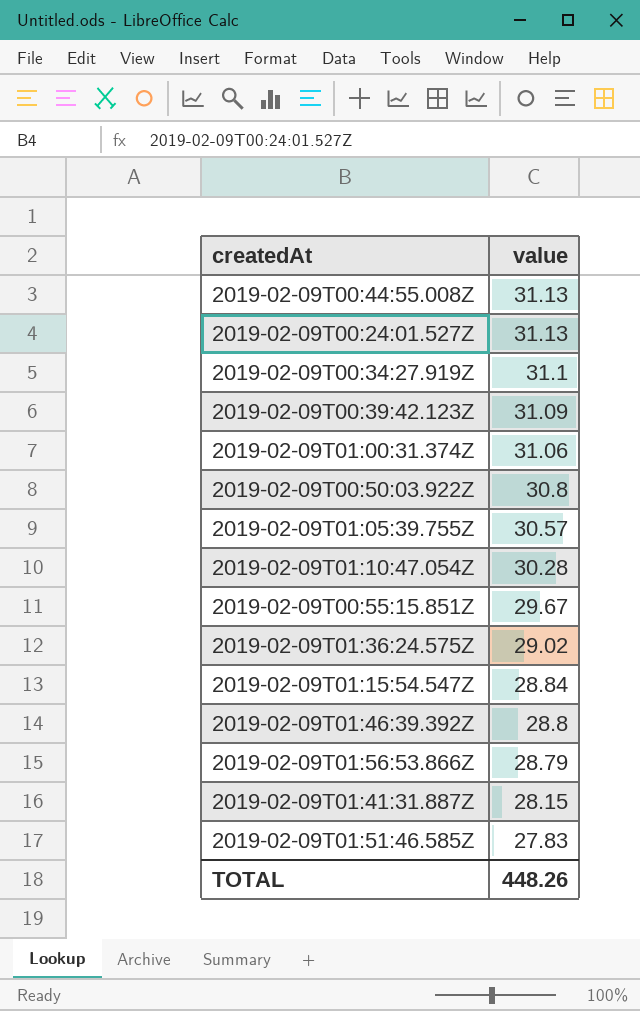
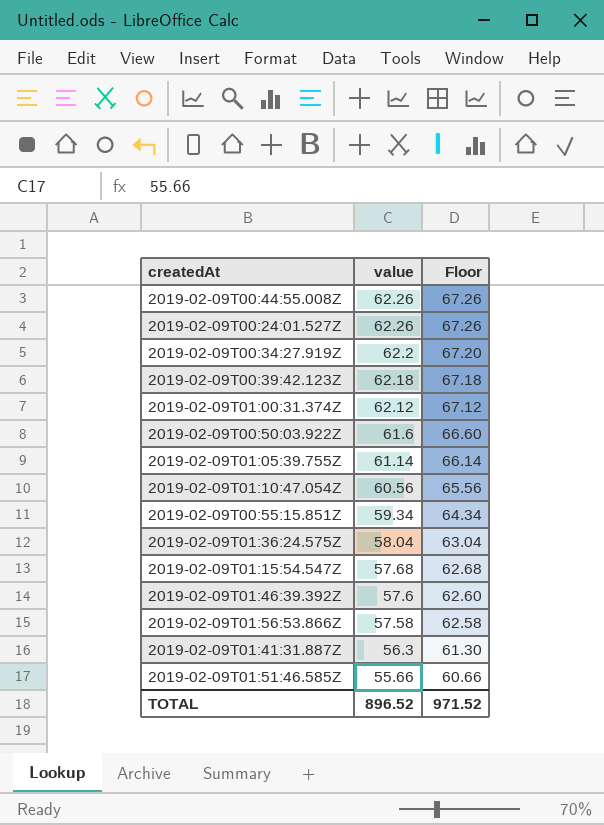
column Floor | formula: none -> [value] + 5
2019-02-09T00:44:55.008Z | value: 31.13 -> 62.26
2019-02-09T00:24:01.527Z | value: 31.13 -> 62.26
2019-02-09T00:34:27.919Z | value: 31.1 -> 62.2
2019-02-09T00:39:42.123Z | value: 31.09 -> 62.18
2019-02-09T01:00:31.374Z | value: 31.06 -> 62.12
2019-02-09T00:50:03.922Z | value: 30.8 -> 61.6
2019-02-09T01:05:39.755Z | value: 30.57 -> 61.14
2019-02-09T01:10:47.054Z | value: 30.28 -> 60.56
2019-02-09T00:55:15.851Z | value: 29.67 -> 59.34
2019-02-09T01:36:24.575Z | value: 29.02 -> 58.04
2019-02-09T01:15:54.547Z | value: 28.84 -> 57.68
2019-02-09T01:46:39.392Z | value: 28.8 -> 57.6
2019-02-09T01:56:53.866Z | value: 28.79 -> 57.58
2019-02-09T01:41:31.887Z | value: 28.15 -> 56.3
2019-02-09T01:51:46.585Z | value: 27.83 -> 55.66
TOTAL | value: 448.26 -> 896.52

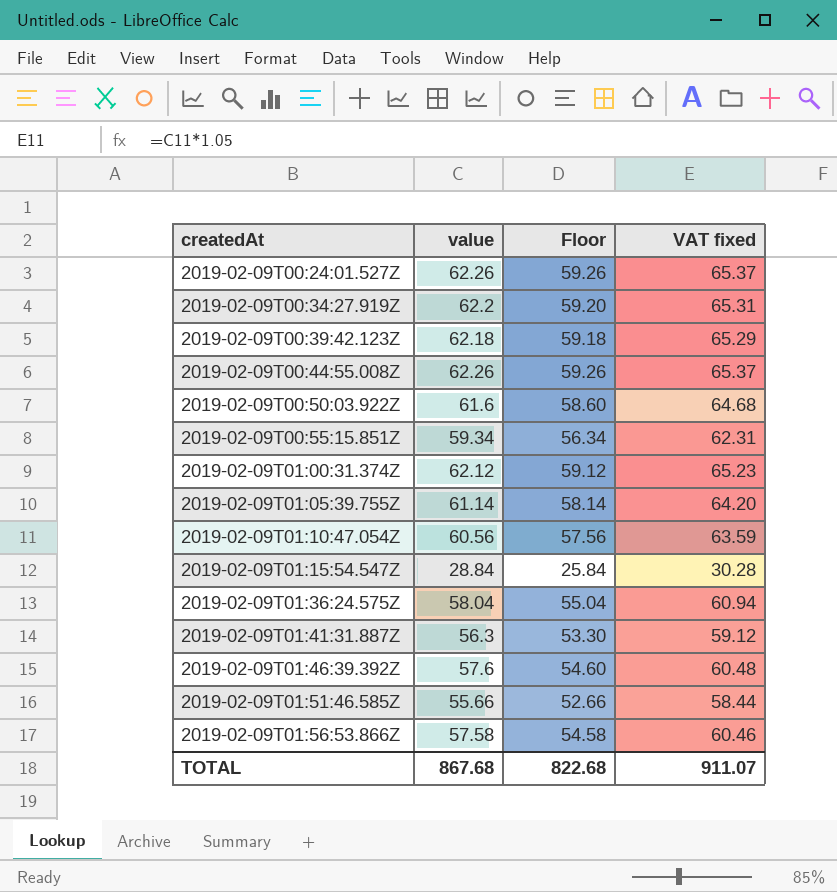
row order: value descending -> createdAt ascending
column Floor | formula: [value] + 5 -> [value] - 3
column VAT fixed | formula: none -> [value] * 1.05
2019-02-09T01:15:54.547Z | value: 57.68 -> 28.84
TOTAL | value: 896.52 -> 867.68
TOTAL | Floor: 971.52 -> 822.68

